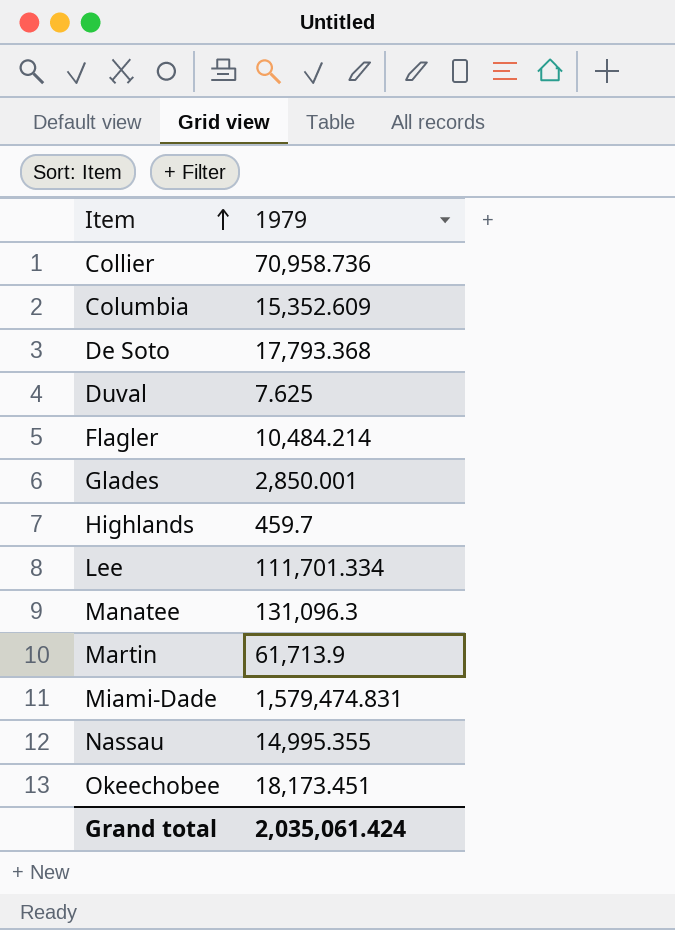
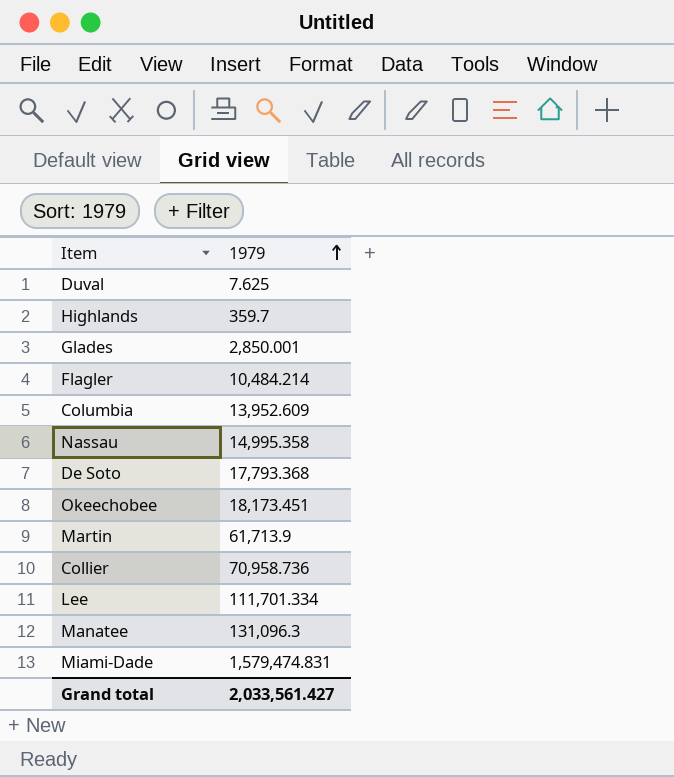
row order: Item ascending -> 1979 ascending
Highlands | 1979: 459.7 -> 359.7
Columbia | 1979: 15,352.609 -> 13,952.609
Nassau | 1979: 14,995.355 -> 14,995.358
Grand total | 1979: 2,035,061.424 -> 2,033,561.427

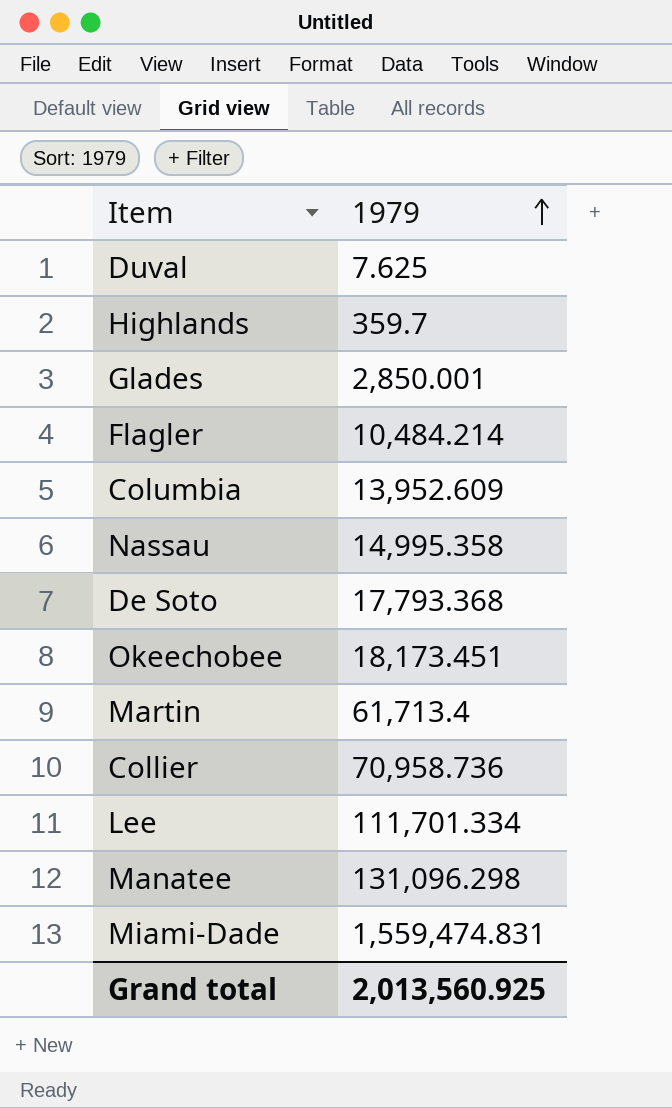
Martin | 1979: 61,713.9 -> 61,713.4
Manatee | 1979: 131,096.3 -> 131,096.298
Miami-Dade | 1979: 1,579,474.831 -> 1,559,474.831
Grand total | 1979: 2,033,561.427 -> 2,013,560.925

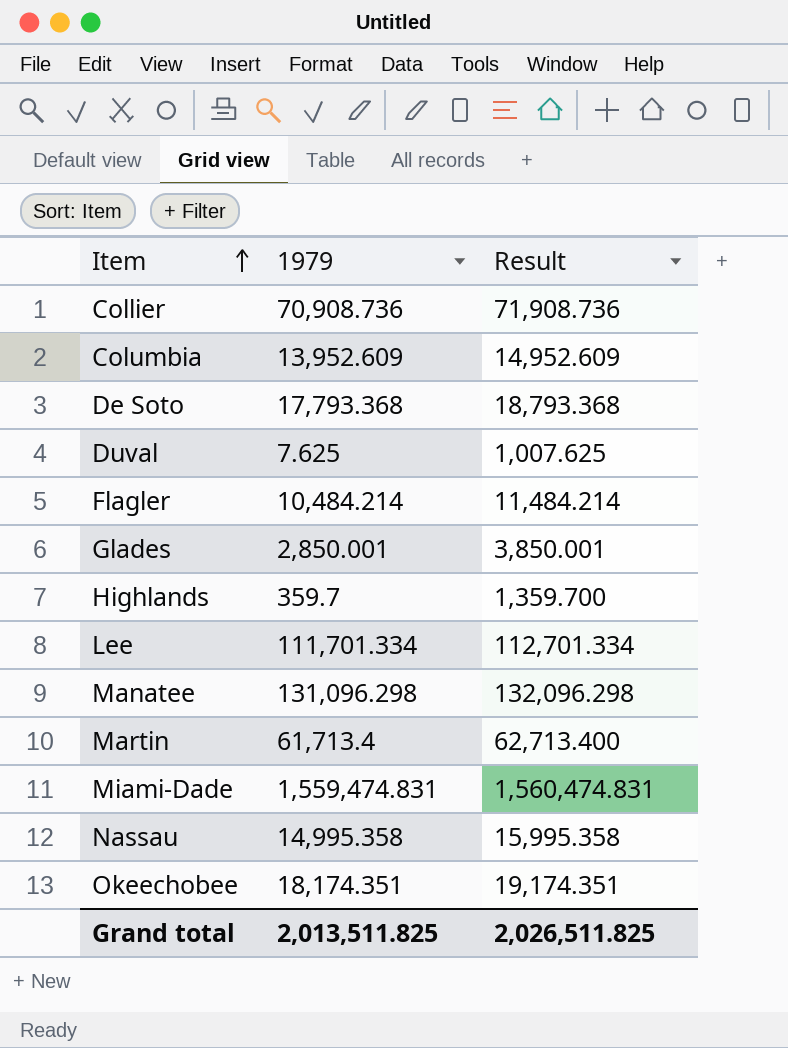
row order: 1979 ascending -> Item ascending
column Result | formula: none -> [1979] + 1000
Collier | 1979: 70,958.736 -> 70,908.736
Okeechobee | 1979: 18,173.451 -> 18,174.351
Grand total | 1979: 2,013,560.925 -> 2,013,511.825

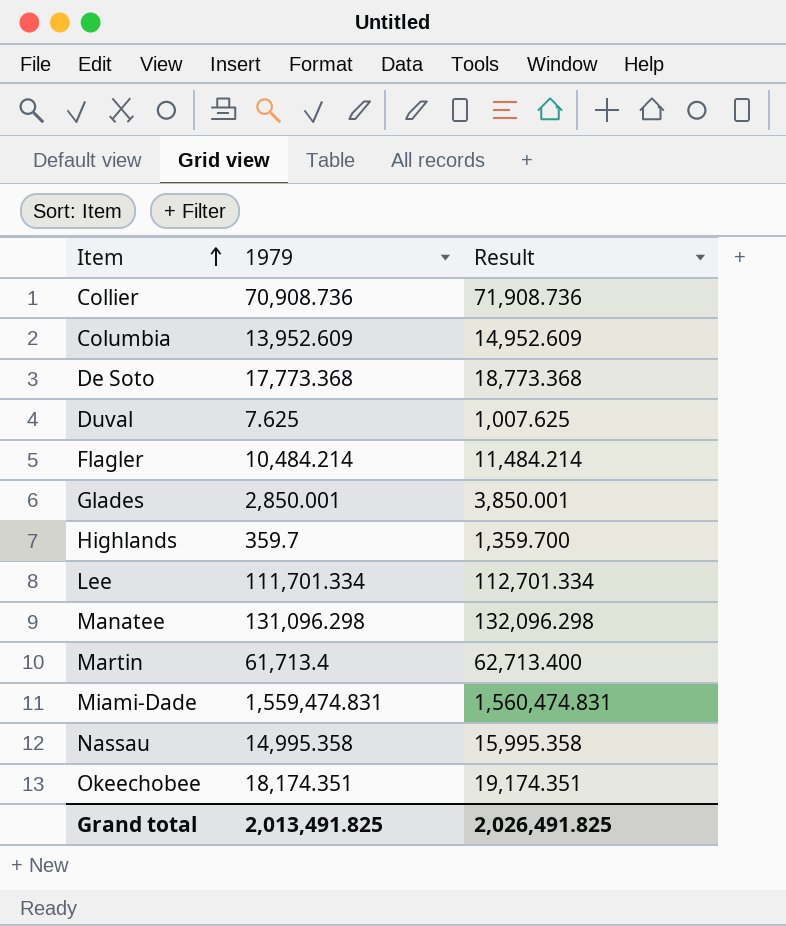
De Soto | 1979: 17,793.368 -> 17,773.368
De Soto | Result: 18,793.368 -> 18,773.368
Grand total | 1979: 2,013,511.825 -> 2,013,491.825
Grand total | Result: 2,026,511.825 -> 2,026,491.825

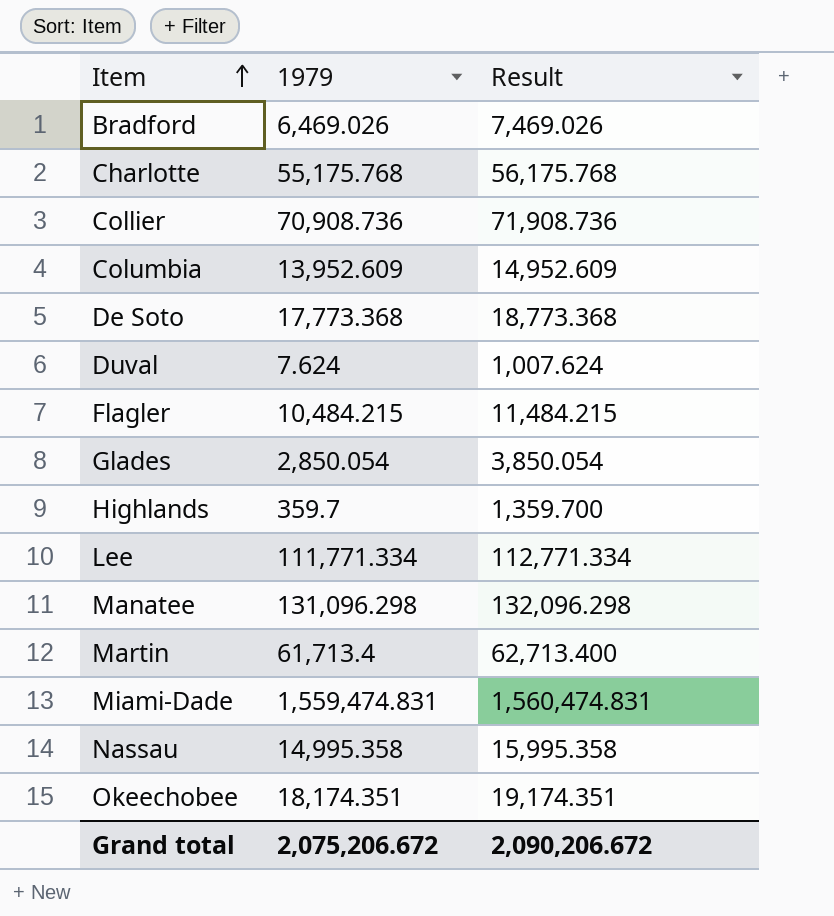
row Bradford: none -> 6,469.026 | 7,469.026
row Charlotte: none -> 55,175.768 | 56,175.768
Duval | 1979: 7.625 -> 7.624
Duval | Result: 1,007.625 -> 1,007.624
Flagler | 1979: 10,484.214 -> 10,484.215
Flagler | Result: 11,484.214 -> 11,484.215
Glades | 1979: 2,850.001 -> 2,850.054
Glades | Result: 3,850.001 -> 3,850.054
Lee | 1979: 111,701.334 -> 111,771.334
Lee | Result: 112,701.334 -> 112,771.334
Grand total | 1979: 2,013,491.825 -> 2,075,206.672
Grand total | Result: 2,026,491.825 -> 2,090,206.672

